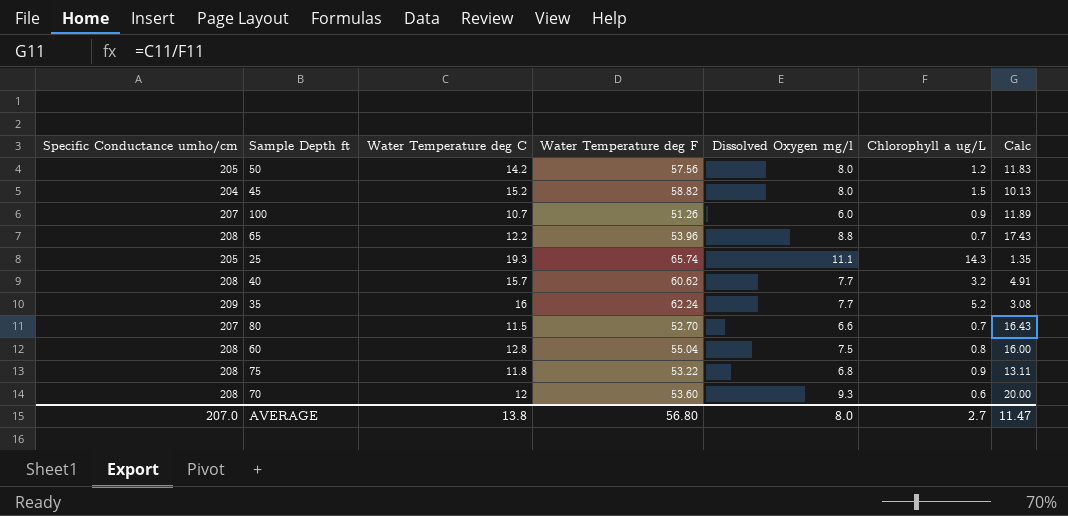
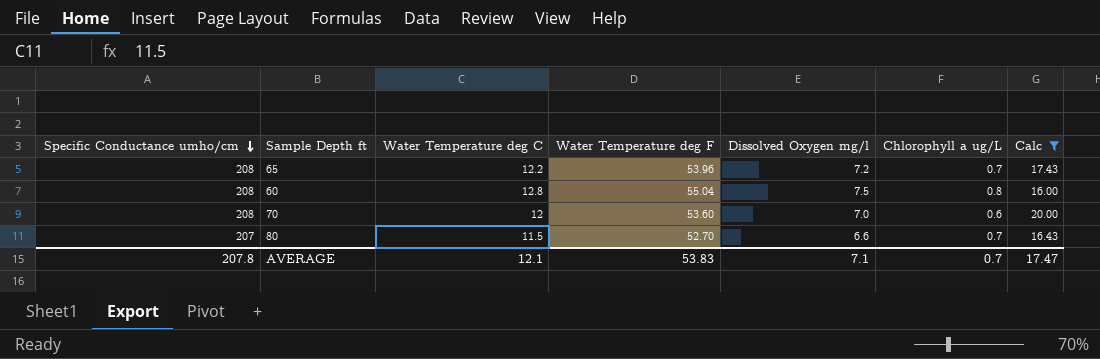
filter: none -> Calc >= 16.00
row order: none -> Specific Conductance umho/cm descending
65 | Dissolved Oxygen mg/l: 8.8 -> 7.2
70 | Dissolved Oxygen mg/l: 9.3 -> 7.0
AVERAGE | Specific Conductance umho/cm: 207.0 -> 207.8
AVERAGE | Water Temperature deg C: 13.8 -> 12.1
AVERAGE | Water Temperature deg F: 56.80 -> 53.83
AVERAGE | Dissolved Oxygen mg/l: 8.0 -> 7.1
AVERAGE | Chlorophyll a ug/L: 2.7 -> 0.7
AVERAGE | Calc: 11.47 -> 17.47

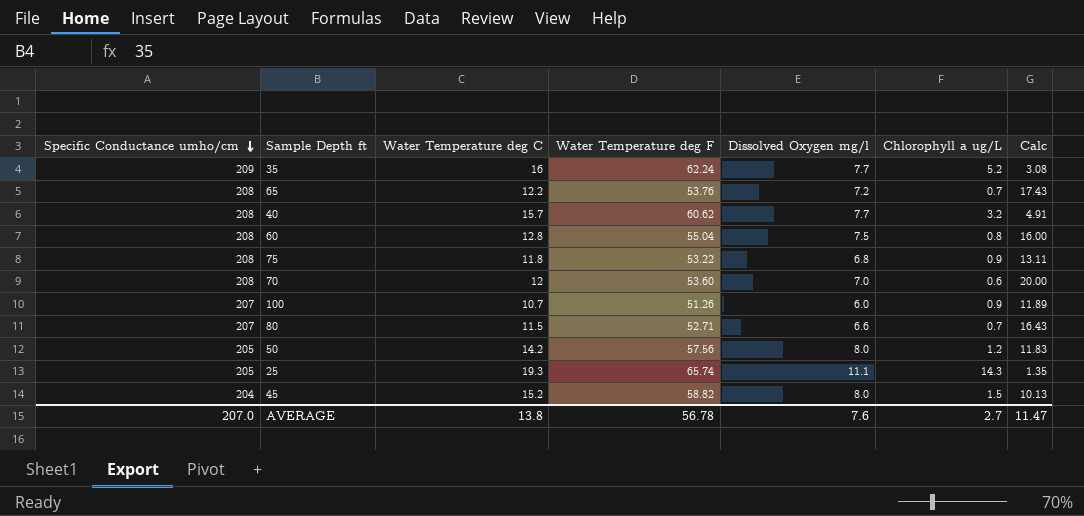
filter: Calc >= 16.00 -> none
65 | Water Temperature deg F: 53.96 -> 53.76
80 | Water Temperature deg F: 52.70 -> 52.71
AVERAGE | Specific Conductance umho/cm: 207.8 -> 207.0
AVERAGE | Water Temperature deg C: 12.1 -> 13.8
AVERAGE | Water Temperature deg F: 53.83 -> 56.78
AVERAGE | Dissolved Oxygen mg/l: 7.1 -> 7.6
AVERAGE | Chlorophyll a ug/L: 0.7 -> 2.7
AVERAGE | Calc: 17.47 -> 11.47

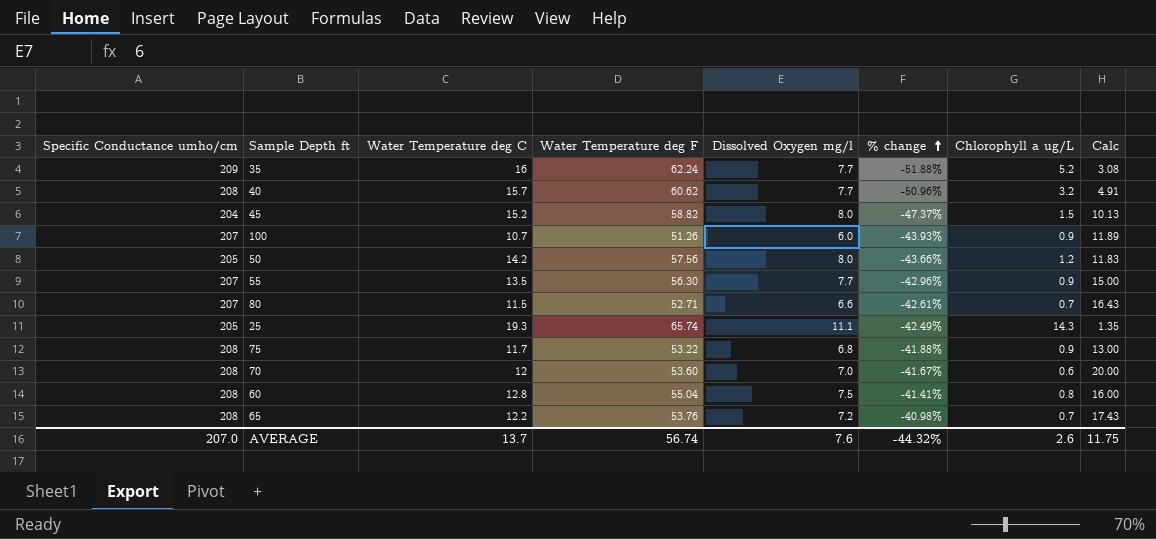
row order: Specific Conductance umho/cm descending -> % change ascending
column % change | formula: none -> ([Dissolved Oxygen mg/l] - [Water Temperature deg C]) / [Water Temperature deg C]
row 55: none -> 207 | 13.5 | 56.30 | 7.7 | -42.96% | 0.9 | 15.00
75 | Water Temperature deg C: 11.8 -> 11.7
75 | Calc: 13.11 -> 13.00
AVERAGE | Water Temperature deg C: 13.8 -> 13.7
AVERAGE | Water Temperature deg F: 56.78 -> 56.74
AVERAGE | Chlorophyll a ug/L: 2.7 -> 2.6
AVERAGE | Calc: 11.47 -> 11.75

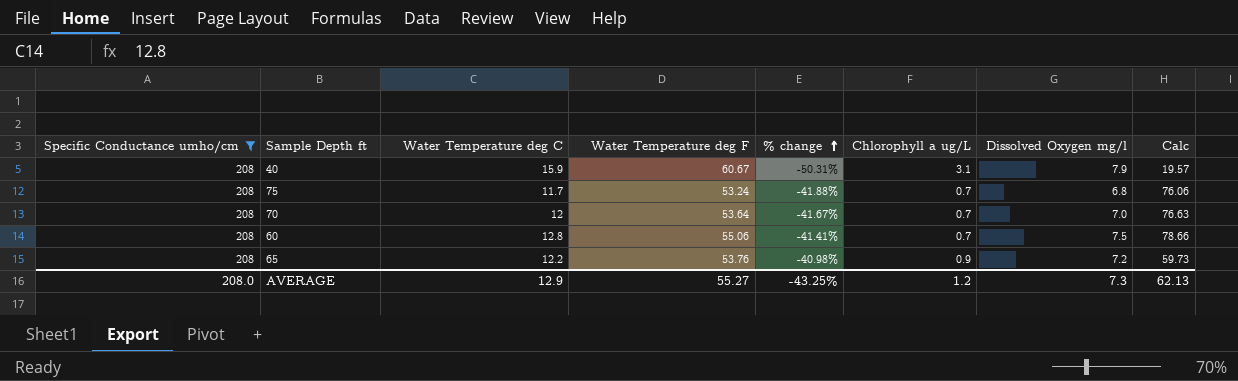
filter: none -> Specific Conductance umho/cm = 208
column Dissolved Oxygen mg/l | position: 5 -> 7
column Calc | formula: [Water Temperature deg C] / [Chlorophyll a ug/L] -> [Water Temperature deg F] / [Chlorophyll a ug/L]
40 | Water Temperature deg C: 15.7 -> 15.9
40 | Water Temperature deg F: 60.62 -> 60.67
40 | % change: -50.96% -> -50.31%
40 | Chlorophyll a ug/L: 3.2 -> 3.1
40 | Dissolved Oxygen mg/l: 7.7 -> 7.9
75 | Water Temperature deg F: 53.22 -> 53.24
75 | Chlorophyll a ug/L: 0.9 -> 0.7
70 | Water Temperature deg F: 53.60 -> 53.64
70 | Chlorophyll a ug/L: 0.6 -> 0.7
60 | Water Temperature deg F: 55.04 -> 55.06
60 | Chlorophyll a ug/L: 0.8 -> 0.7
65 | Chlorophyll a ug/L: 0.7 -> 0.9
AVERAGE | Specific Conductance umho/cm: 207.0 -> 208.0
AVERAGE | Water Temperature deg C: 13.7 -> 12.9
AVERAGE | Water Temperature deg F: 56.74 -> 55.27
AVERAGE | % change: -44.32% -> -43.25%
AVERAGE | Chlorophyll a ug/L: 2.6 -> 1.2
AVERAGE | Dissolved Oxygen mg/l: 7.6 -> 7.3
AVERAGE | Calc: 11.75 -> 62.13

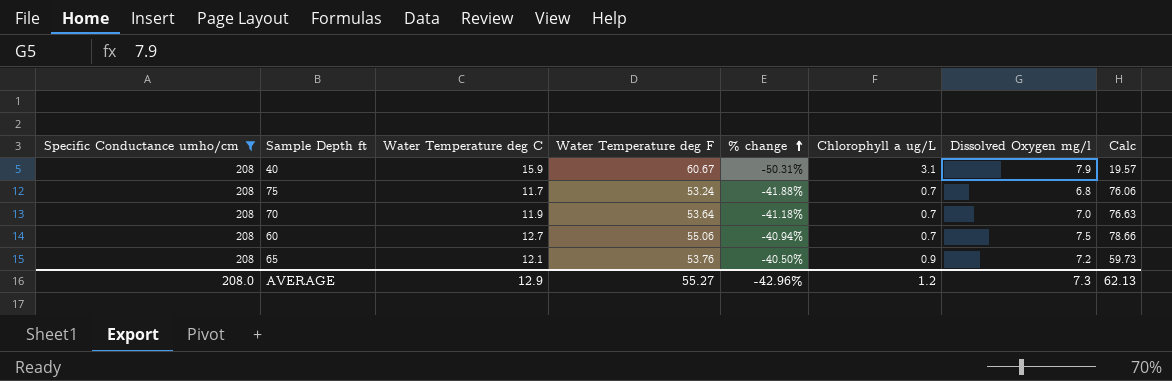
70 | Water Temperature deg C: 12 -> 11.9
70 | % change: -41.67% -> -41.18%
60 | Water Temperature deg C: 12.8 -> 12.7
60 | % change: -41.41% -> -40.94%
65 | Water Temperature deg C: 12.2 -> 12.1
65 | % change: -40.98% -> -40.50%
AVERAGE | % change: -43.25% -> -42.96%

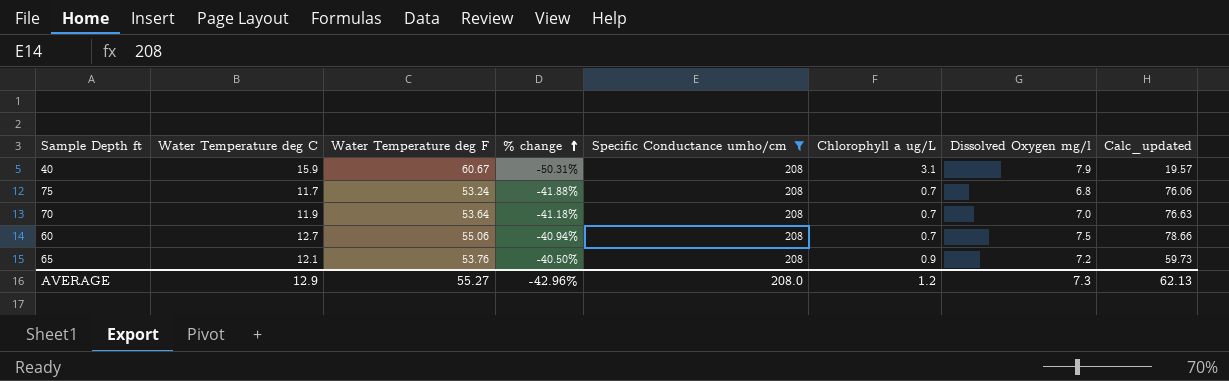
column Specific Conductance umho/cm | position: 1 -> 5
column name: Calc -> Calc_updated

